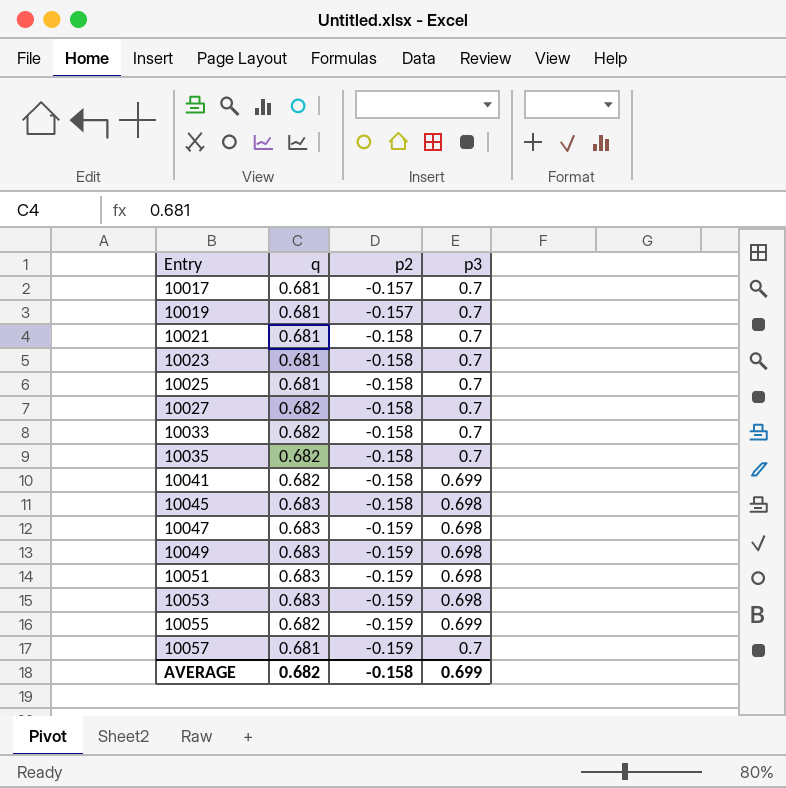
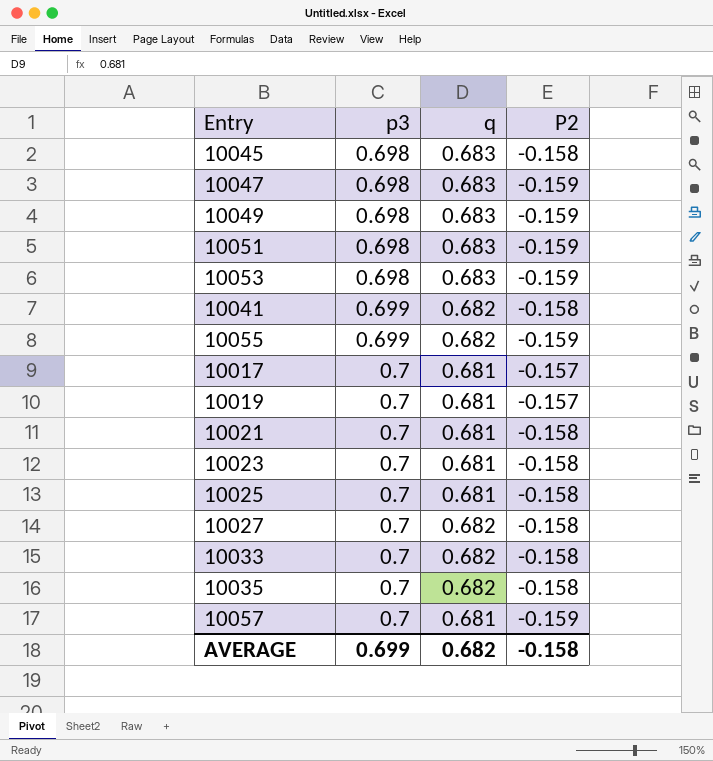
row order: Entry ascending -> p3 ascending
column p3 | position: 4 -> 2
column name: p2 -> P2

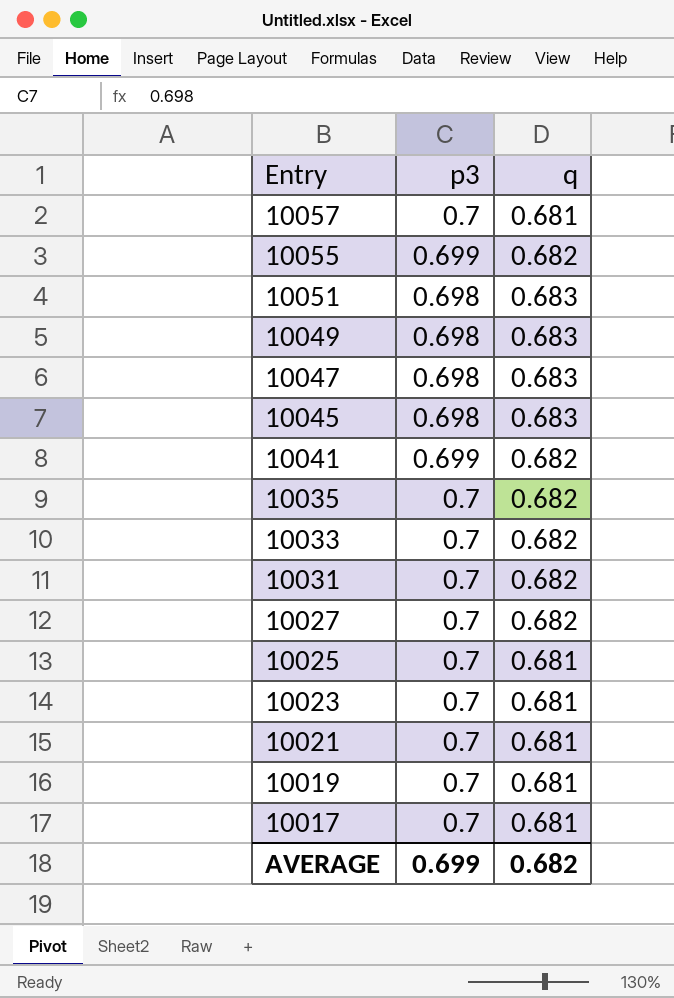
row order: p3 ascending -> Entry descending
column P2 | position: 4 -> none
row 10053: 0.698 | 0.683 | -0.159 -> none
row 10031: none -> 0.7 | 0.682

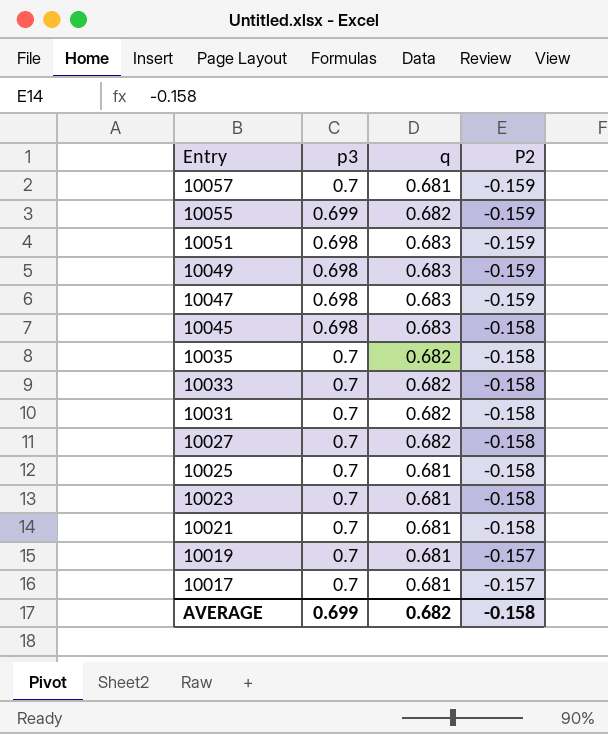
column P2 | position: none -> 4
row 10041: 0.699 | 0.682 -> none

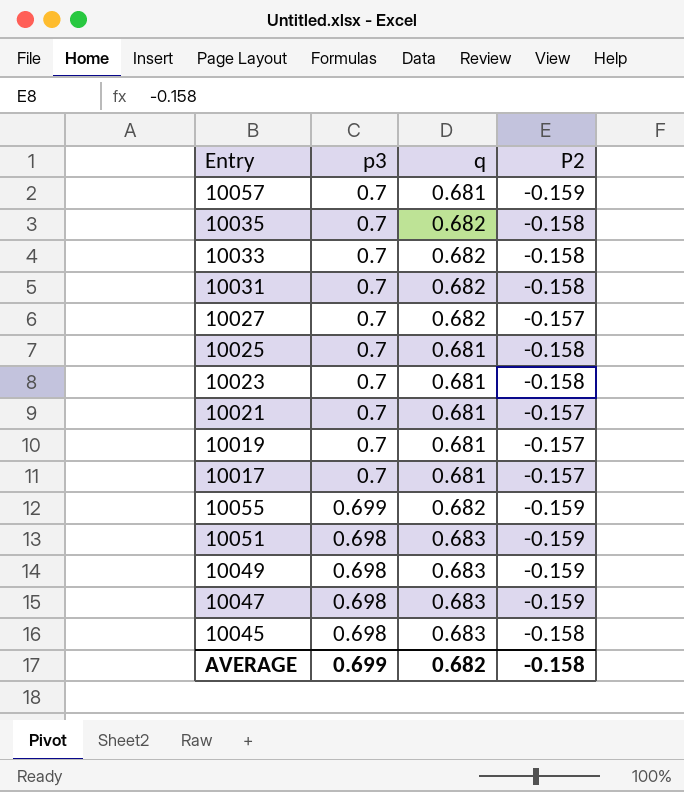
row order: Entry descending -> p3 descending
10027 | P2: -0.158 -> -0.157
10021 | P2: -0.158 -> -0.157

